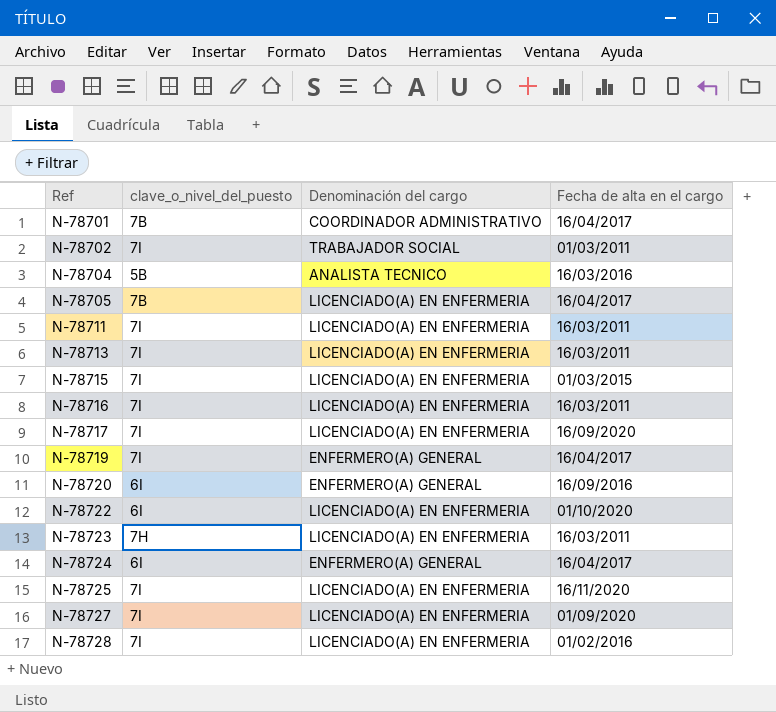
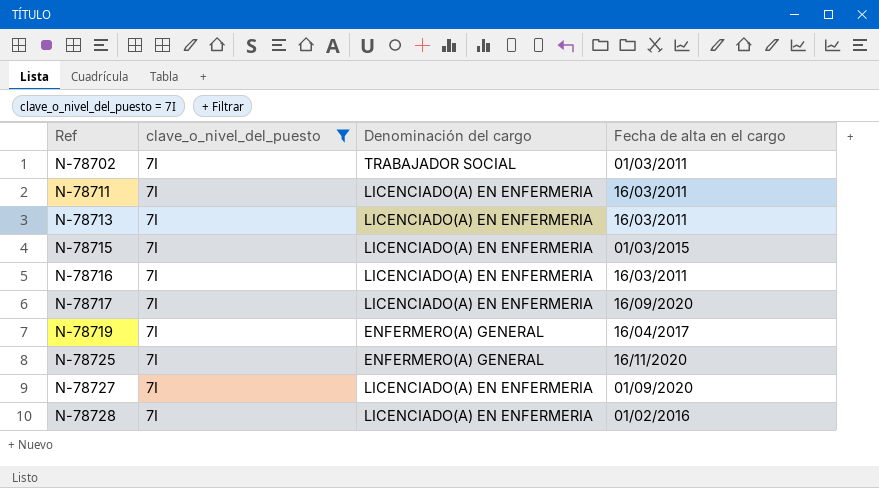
filter: none -> clave_o_nivel_del_puesto = 7I
N-78725 | Denominación del cargo: LICENCIADO(A) EN ENFERMERIA -> ENFERMERO(A) GENERAL

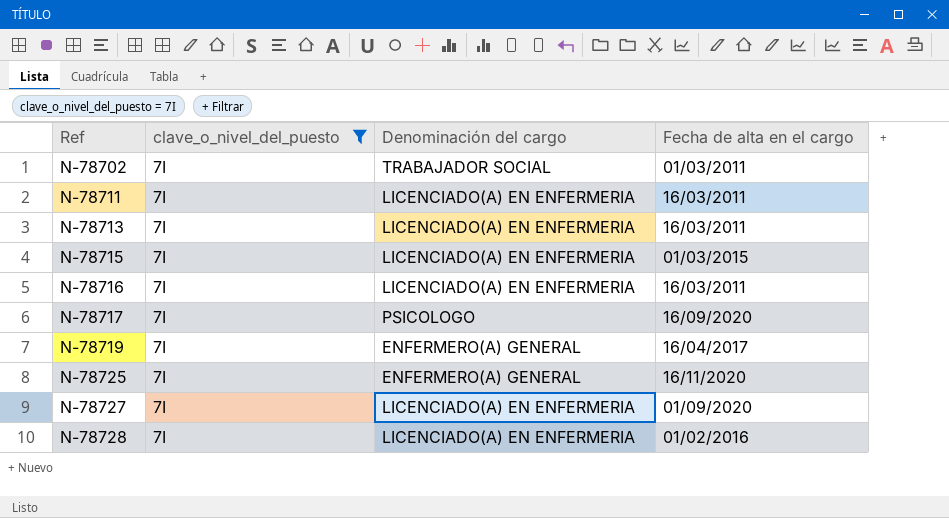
N-78717 | Denominación del cargo: LICENCIADO(A) EN ENFERMERIA -> PSICOLOGO

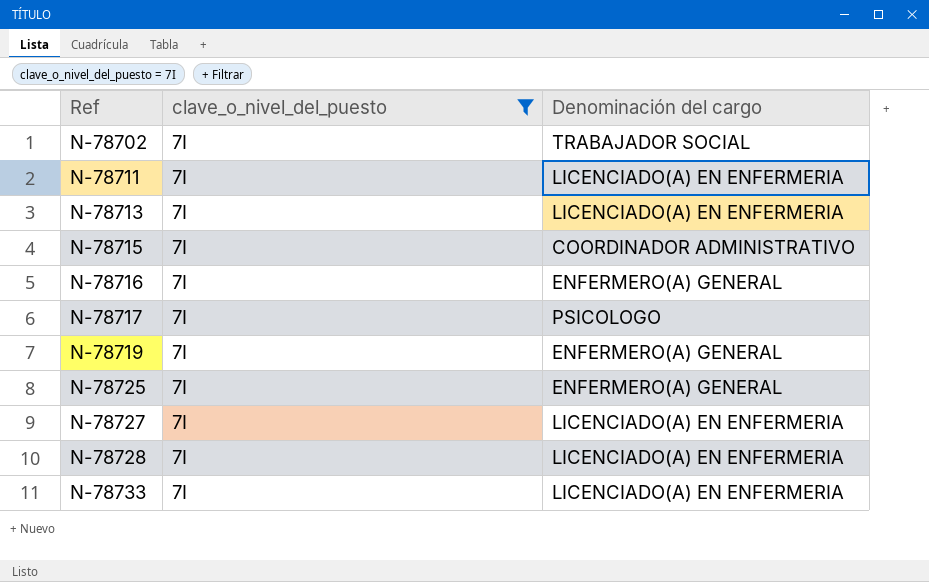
column Fecha de alta en el cargo | position: 4 -> none
N-78715 | Denominación del cargo: LICENCIADO(A) EN ENFERMERIA -> COORDINADOR ADMINISTRATIVO
N-78716 | Denominación del cargo: LICENCIADO(A) EN ENFERMERIA -> ENFERMERO(A) GENERAL
row N-78733: none -> 7I | LICENCIADO(A) EN ENFERMERIA

